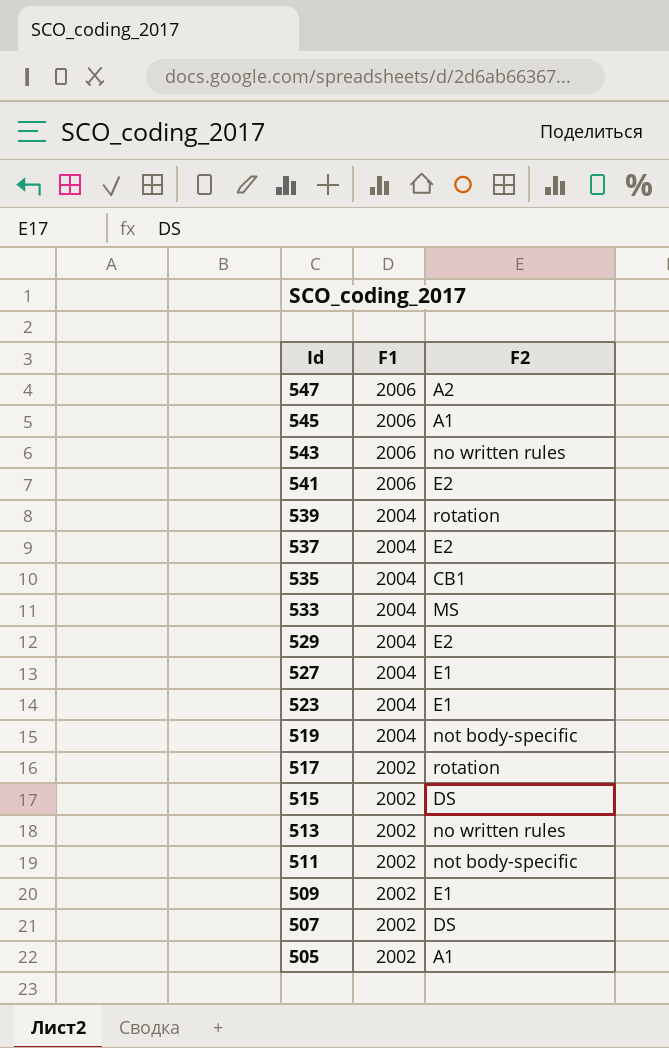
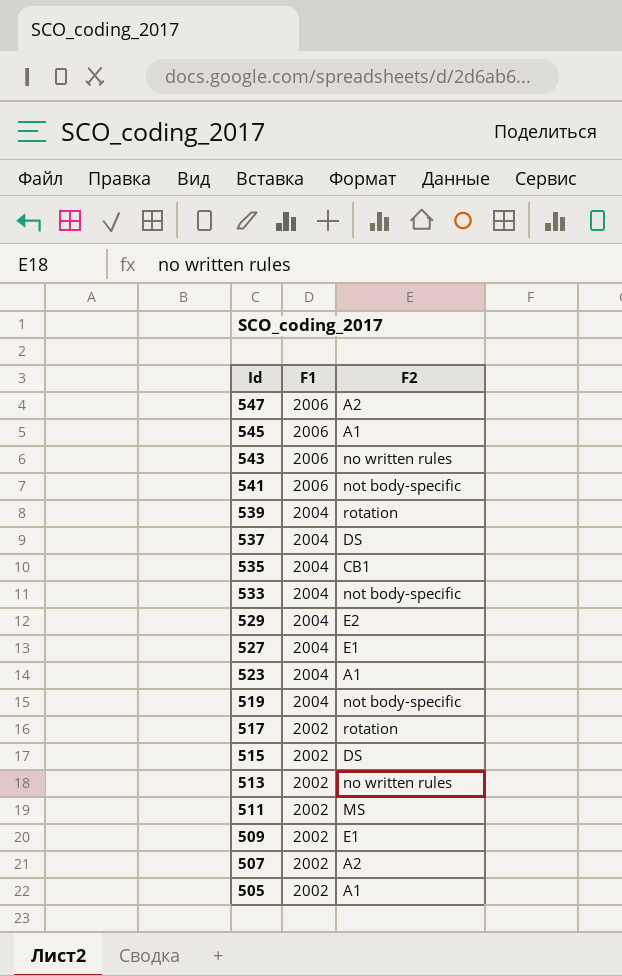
541 | F2: E2 -> not body-specific
537 | F2: E2 -> DS
533 | F2: MS -> not body-specific
523 | F2: E1 -> A1
511 | F2: not body-specific -> MS
507 | F2: DS -> A2

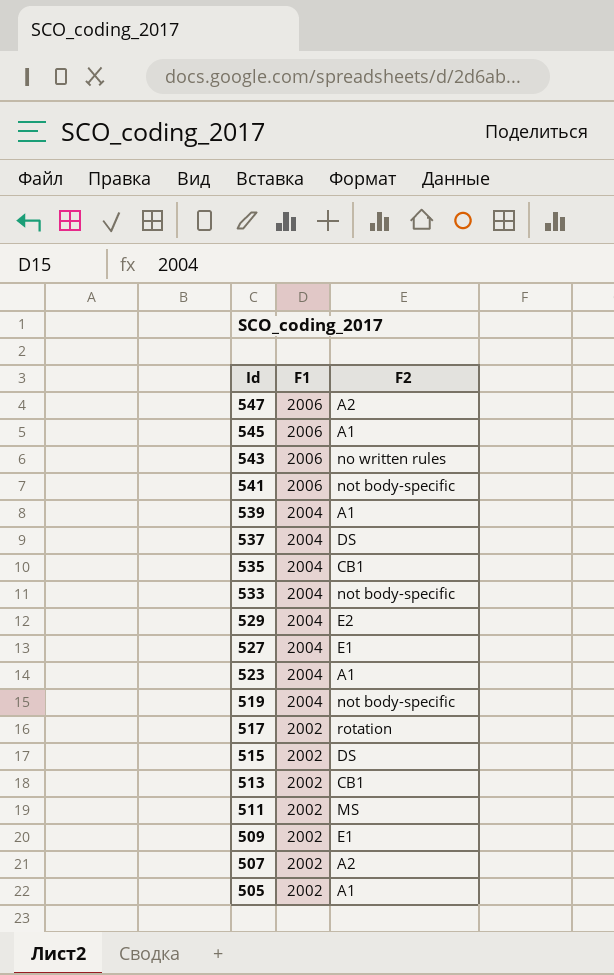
539 | F2: rotation -> A1
513 | F2: no written rules -> CB1

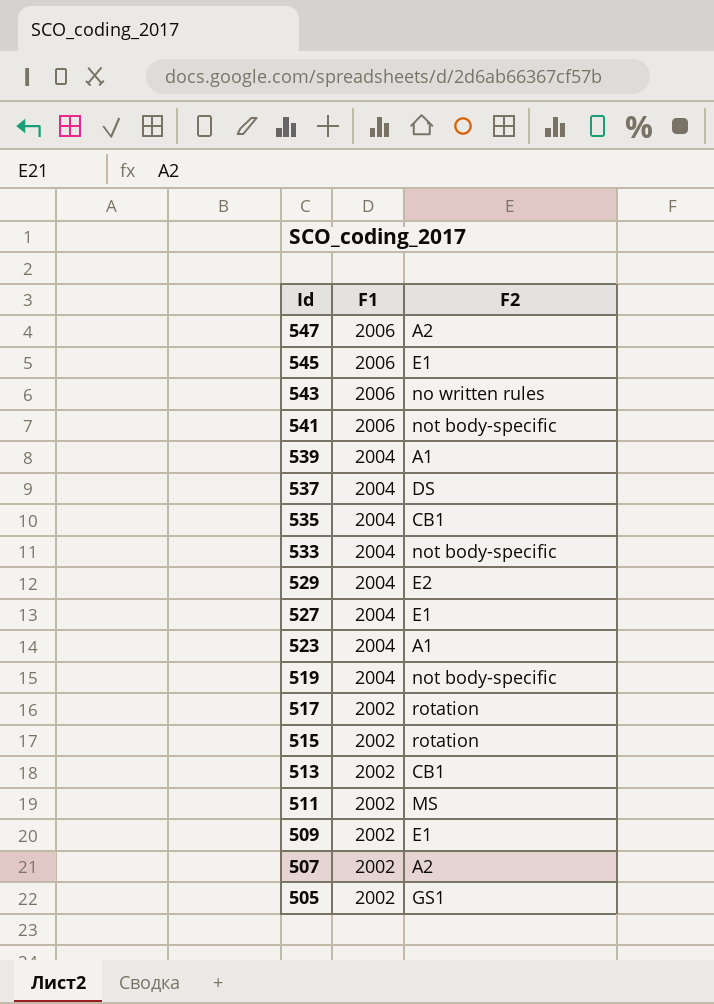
545 | F2: A1 -> E1
515 | F2: DS -> rotation
505 | F2: A1 -> GS1

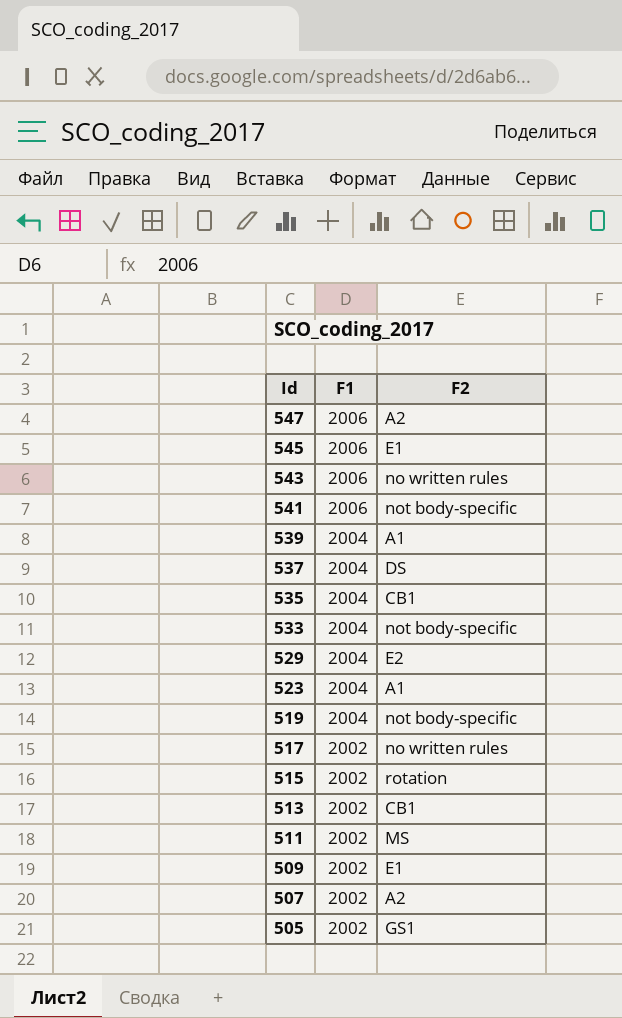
row 527: 2004 | E1 -> none
517 | F2: rotation -> no written rules

